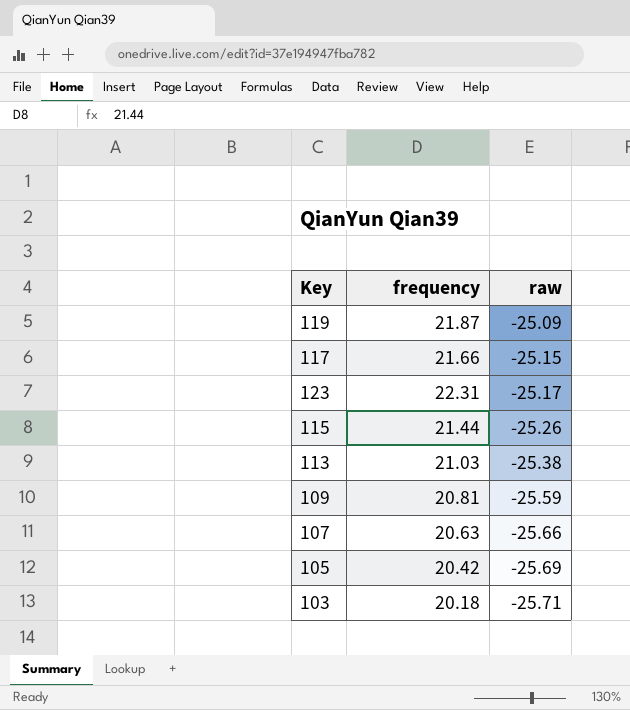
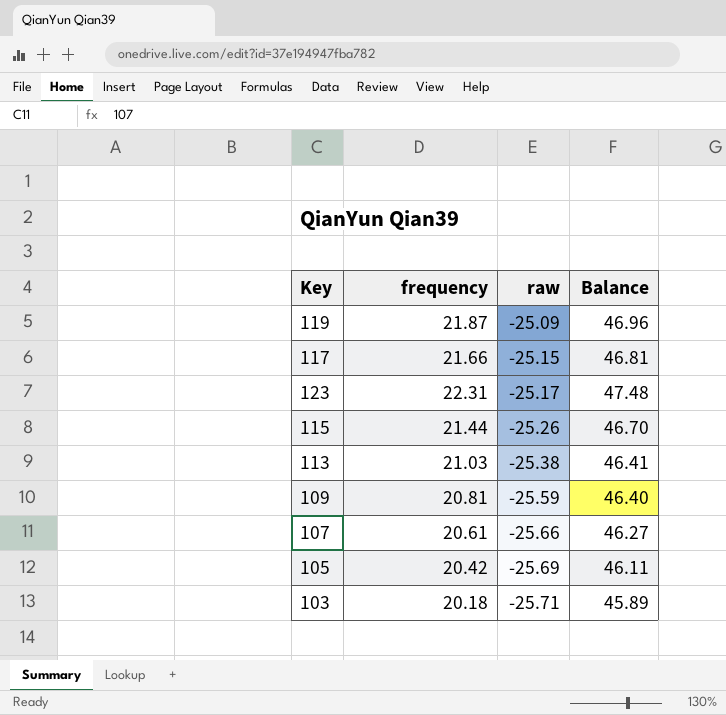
column Balance | formula: none -> [frequency] - [raw]
107 | frequency: 20.63 -> 20.61

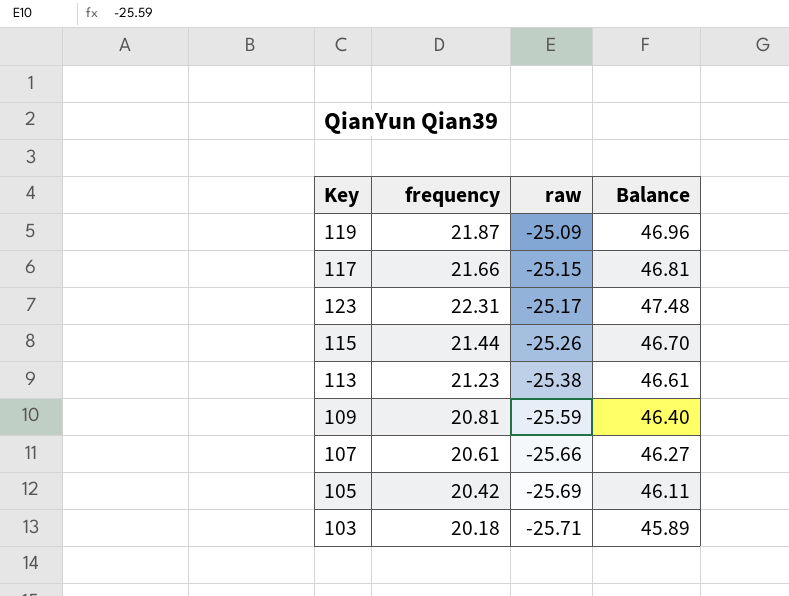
113 | frequency: 21.03 -> 21.23
113 | Balance: 46.41 -> 46.61

